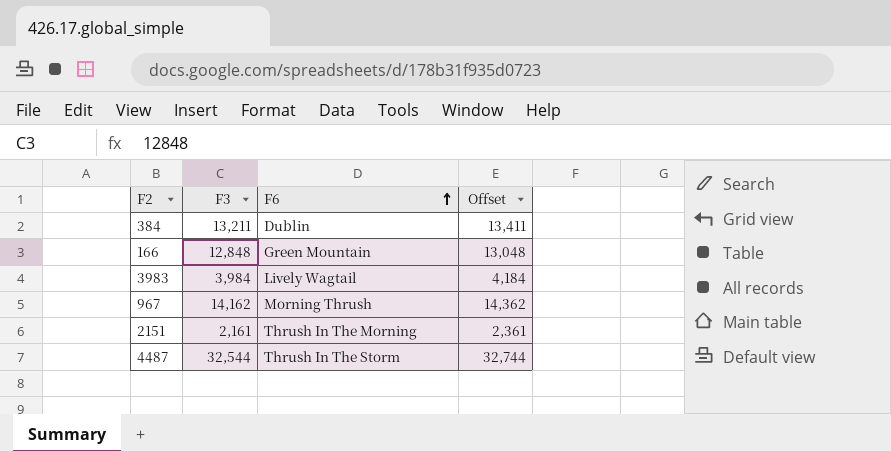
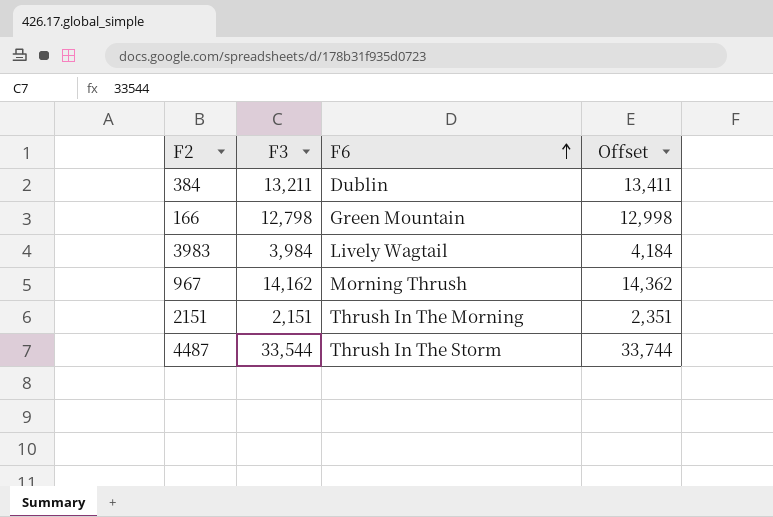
166 | F3: 12,848 -> 12,798
166 | Offset: 13,048 -> 12,998
2151 | F3: 2,161 -> 2,151
2151 | Offset: 2,361 -> 2,351
4487 | F3: 32,544 -> 33,544
4487 | Offset: 32,744 -> 33,744

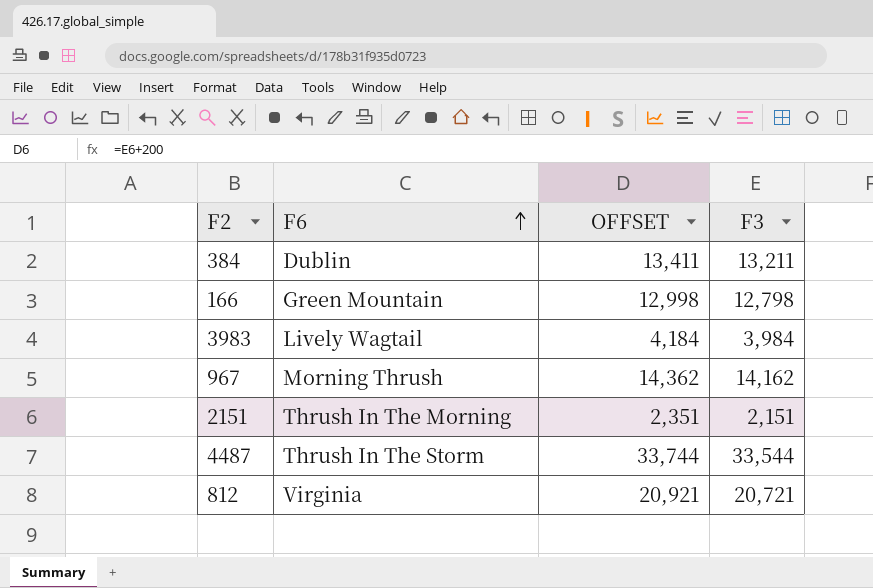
column name: Offset -> OFFSET
column F3 | position: 2 -> 4
row 812: none -> Virginia | 20,921 | 20,721

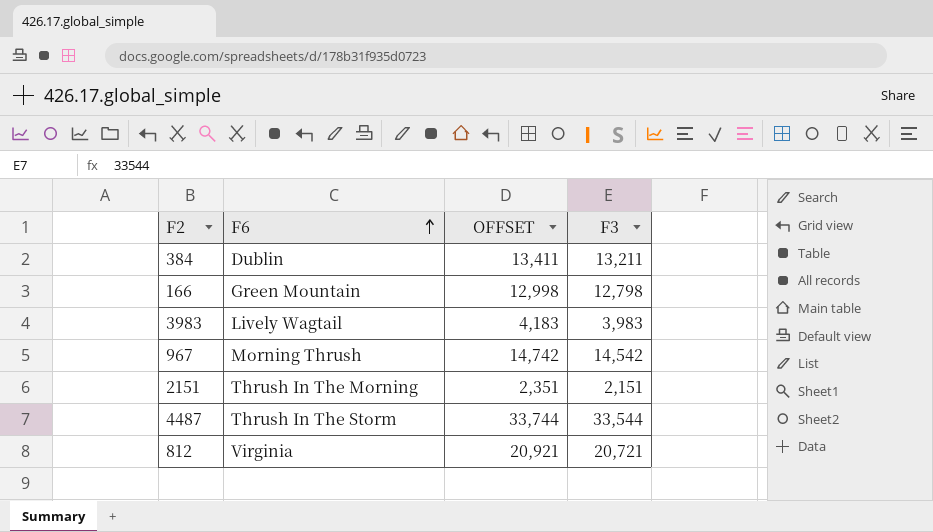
3983 | OFFSET: 4,184 -> 4,183
3983 | F3: 3,984 -> 3,983
967 | OFFSET: 14,362 -> 14,742
967 | F3: 14,162 -> 14,542

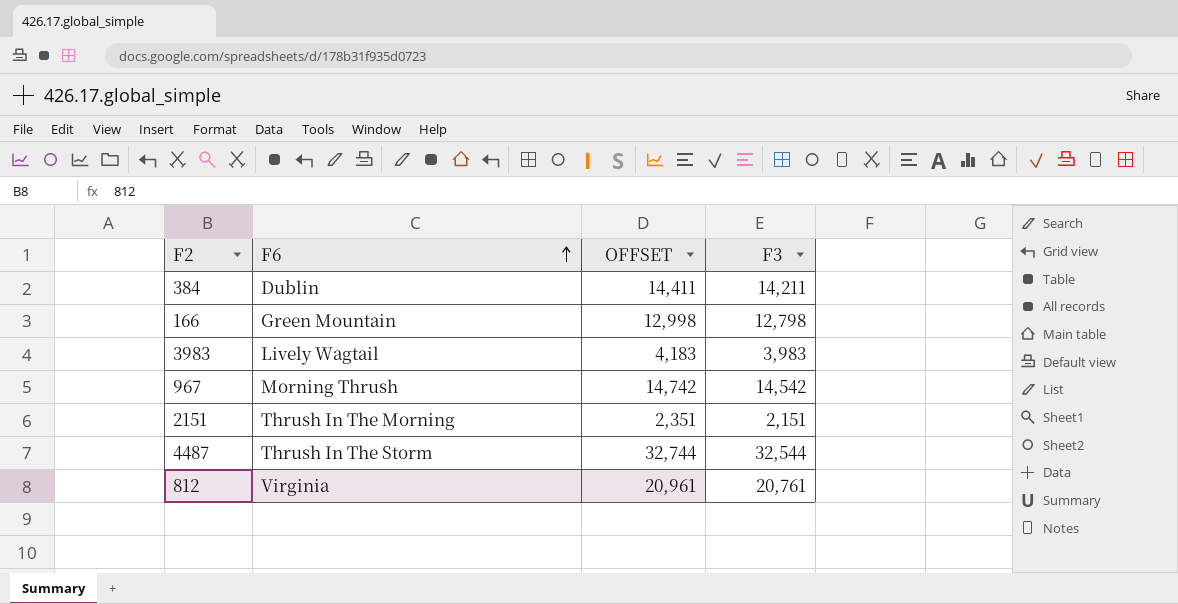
384 | OFFSET: 13,411 -> 14,411
384 | F3: 13,211 -> 14,211
4487 | OFFSET: 33,744 -> 32,744
4487 | F3: 33,544 -> 32,544
812 | OFFSET: 20,921 -> 20,961
812 | F3: 20,721 -> 20,761

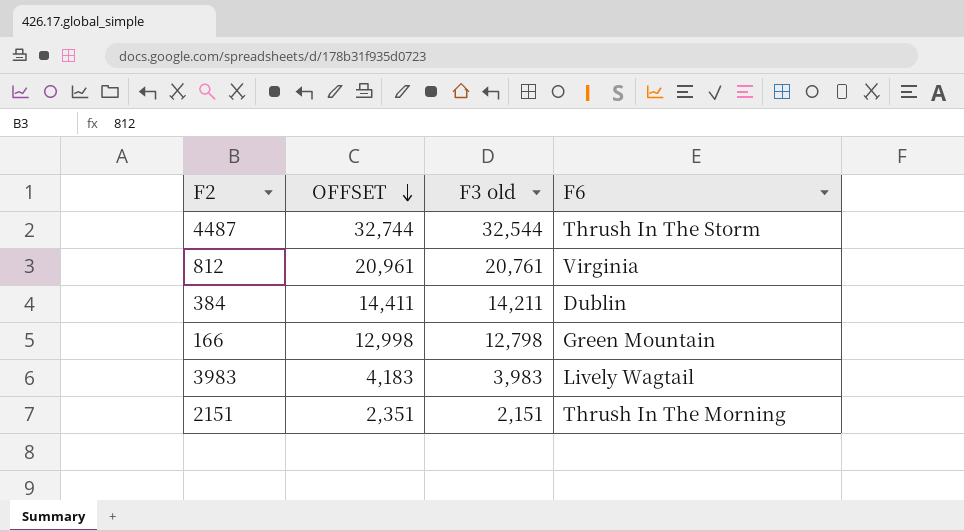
row order: F6 ascending -> OFFSET descending
column name: F3 -> F3 old
column F6 | position: 2 -> 4
row 967: Morning Thrush | 14,742 | 14,542 -> none

